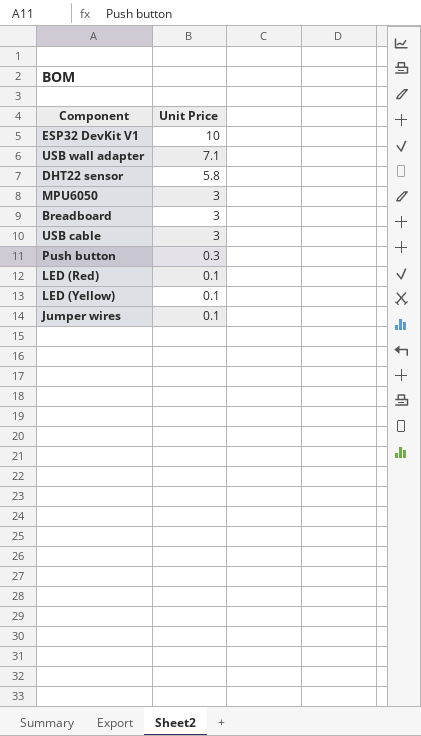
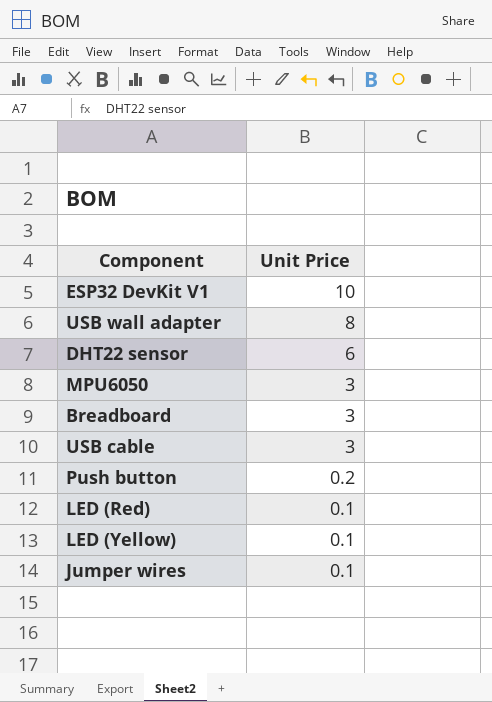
USB wall adapter | Unit Price: 7.1 -> 8
DHT22 sensor | Unit Price: 5.8 -> 6
Push button | Unit Price: 0.3 -> 0.2

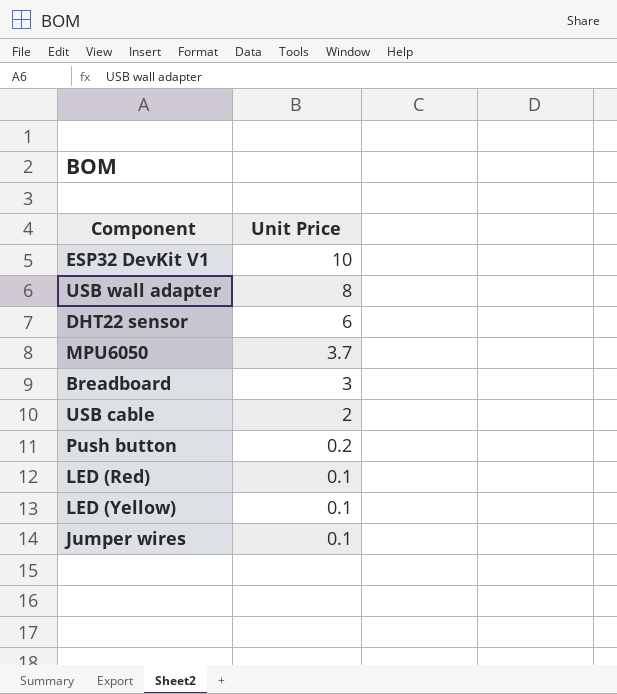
MPU6050 | Unit Price: 3 -> 3.7
USB cable | Unit Price: 3 -> 2

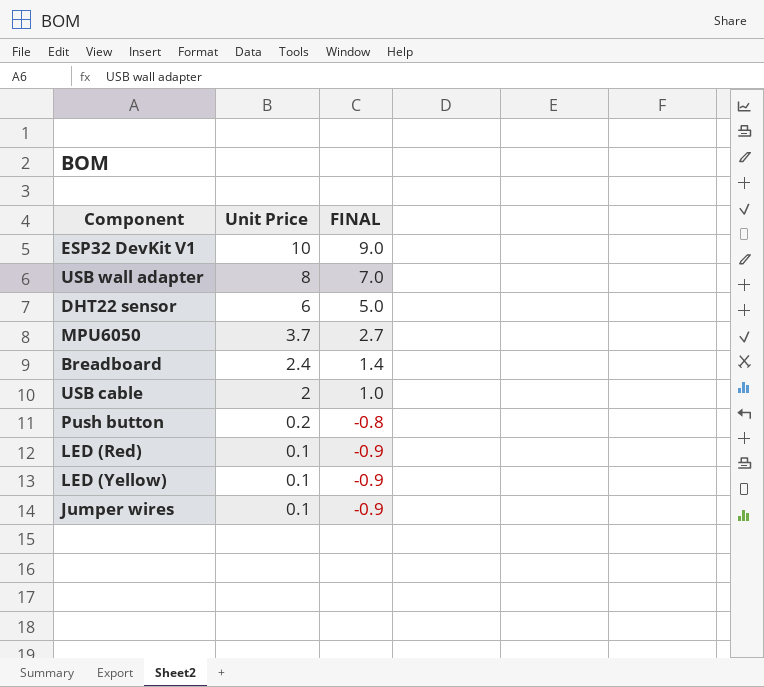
column FINAL | formula: none -> [Unit Price] - 1
Breadboard | Unit Price: 3 -> 2.4

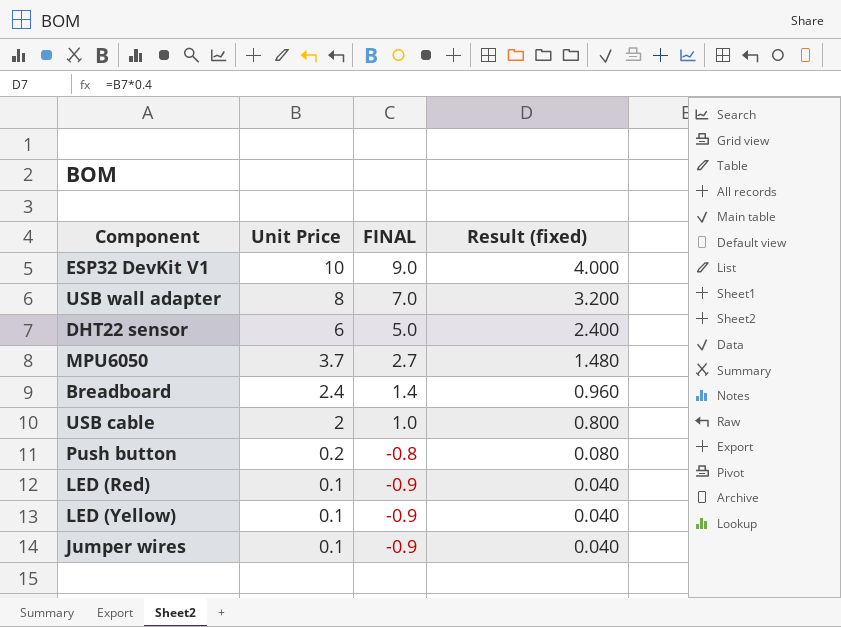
column Result (fixed) | formula: none -> [Unit Price] * 0.4

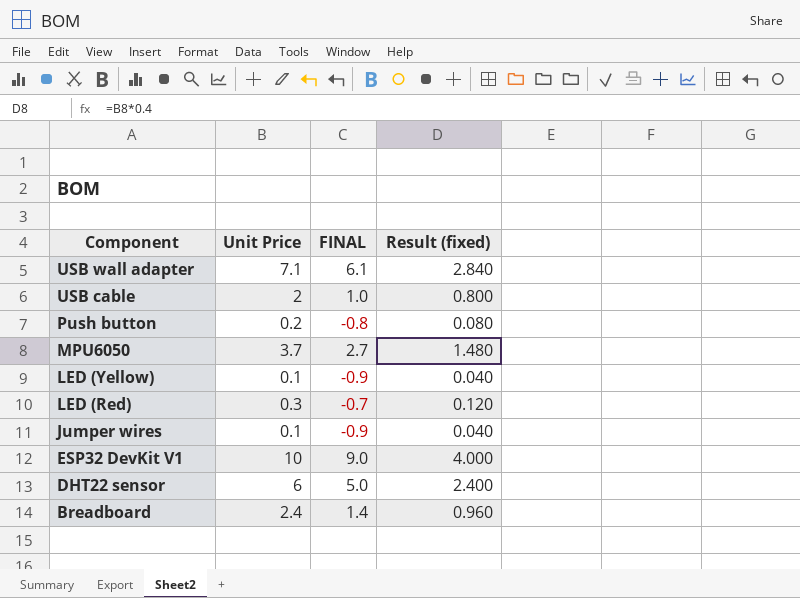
row order: Unit Price descending -> Component descending
USB wall adapter | Unit Price: 8 -> 7.1
USB wall adapter | FINAL: 7.0 -> 6.1
USB wall adapter | Result (fixed): 3.200 -> 2.840
LED (Red) | Unit Price: 0.1 -> 0.3
LED (Red) | FINAL: -0.9 -> -0.7
LED (Red) | Result (fixed): 0.040 -> 0.120

